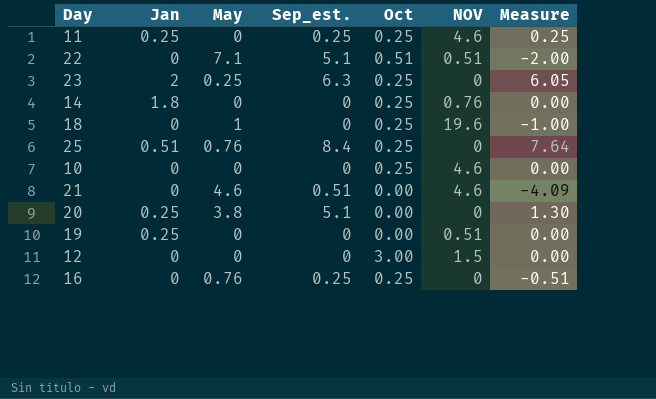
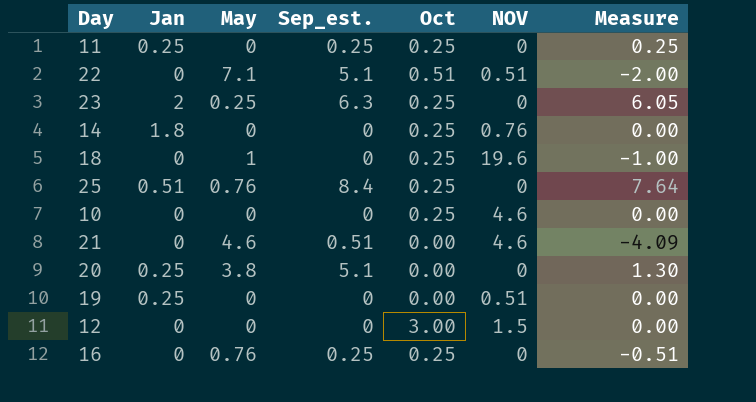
11 | NOV: 4.6 -> 0

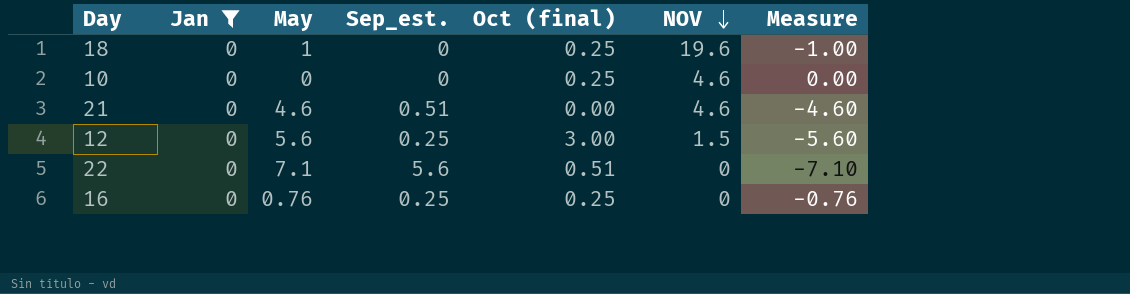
filter: none -> Jan = 0
row order: none -> NOV descending
column name: Oct -> Oct (final)
column Measure | formula: [Sep_est.] - [May] -> [Jan] - [May]
12 | May: 0 -> 5.6
12 | Sep_est.: 0 -> 0.25
22 | Sep_est.: 5.1 -> 5.6
22 | NOV: 0.51 -> 0

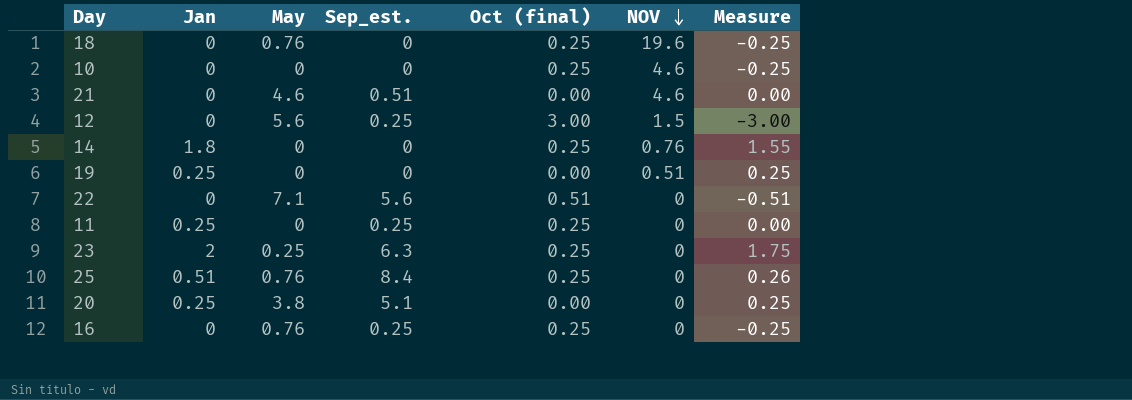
filter: Jan = 0 -> none
column Measure | formula: [Jan] - [May] -> [Jan] - [Oct (final)]
18 | May: 1 -> 0.76

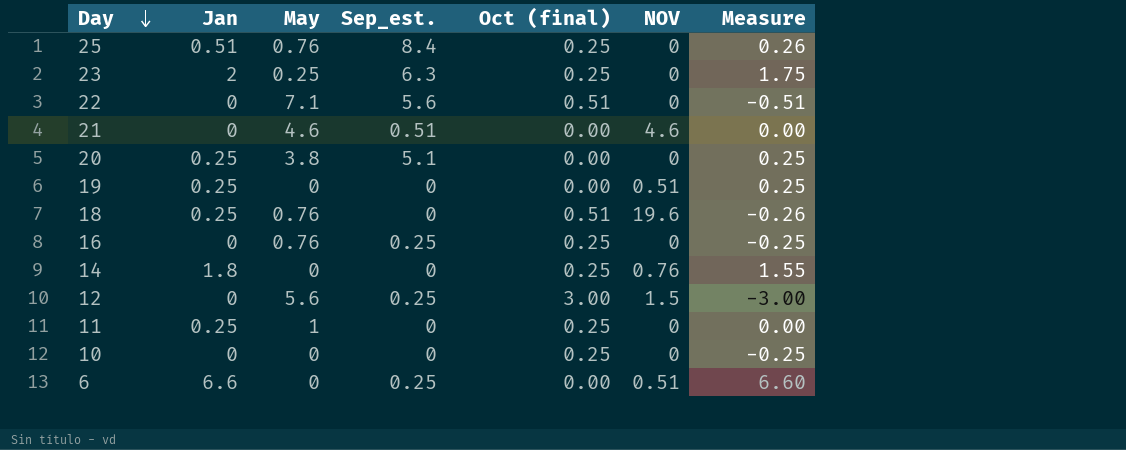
row order: NOV descending -> Day descending
18 | Jan: 0 -> 0.25
18 | Oct (final): 0.25 -> 0.51
18 | Measure: -0.25 -> -0.26
11 | May: 0 -> 1
11 | Sep_est.: 0.25 -> 0
10 | NOV: 4.6 -> 0
row 6: none -> 6.6 | 0 | 0.25 | 0.00 | 0.51 | 6.60

